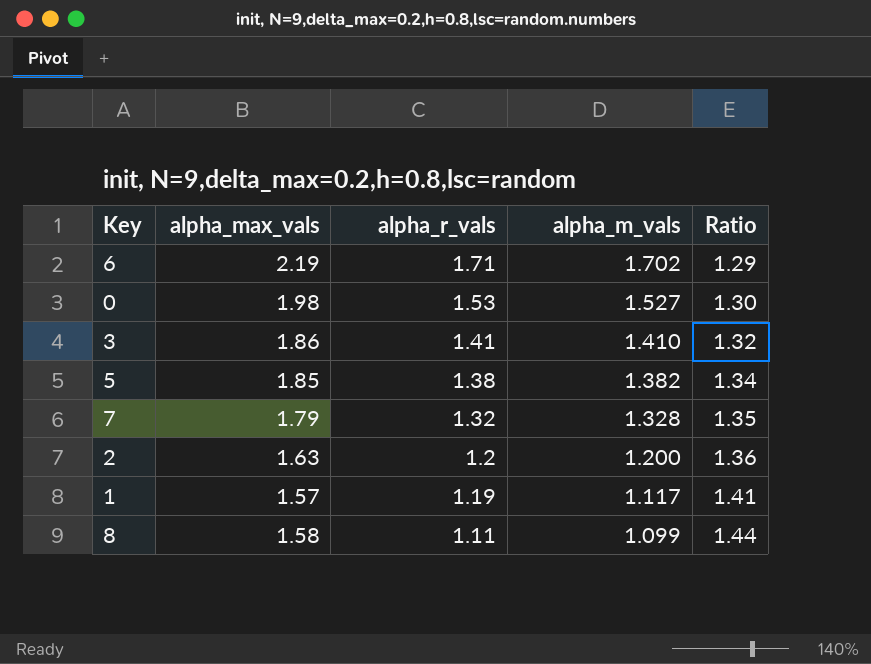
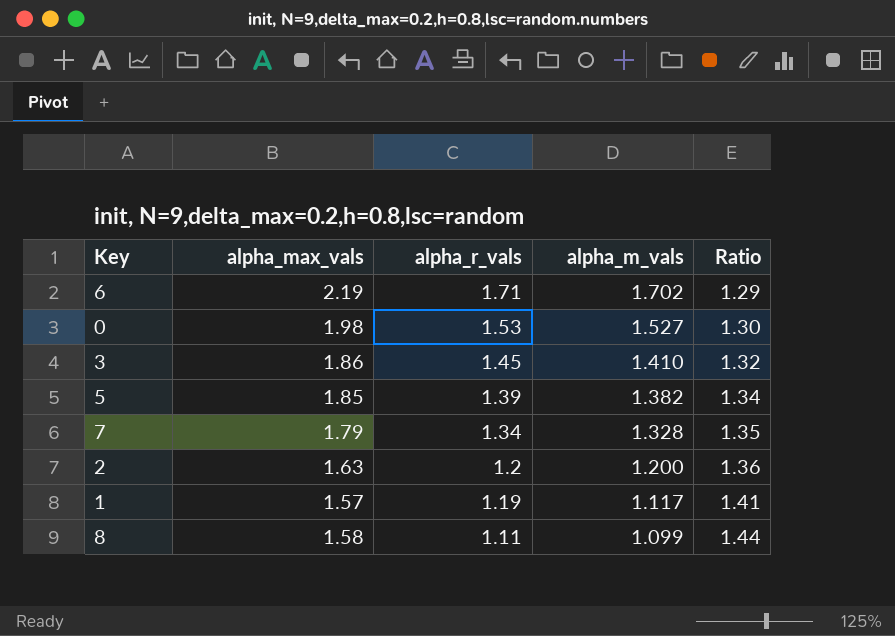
3 | alpha_r_vals: 1.41 -> 1.45
5 | alpha_r_vals: 1.38 -> 1.39
7 | alpha_r_vals: 1.32 -> 1.34

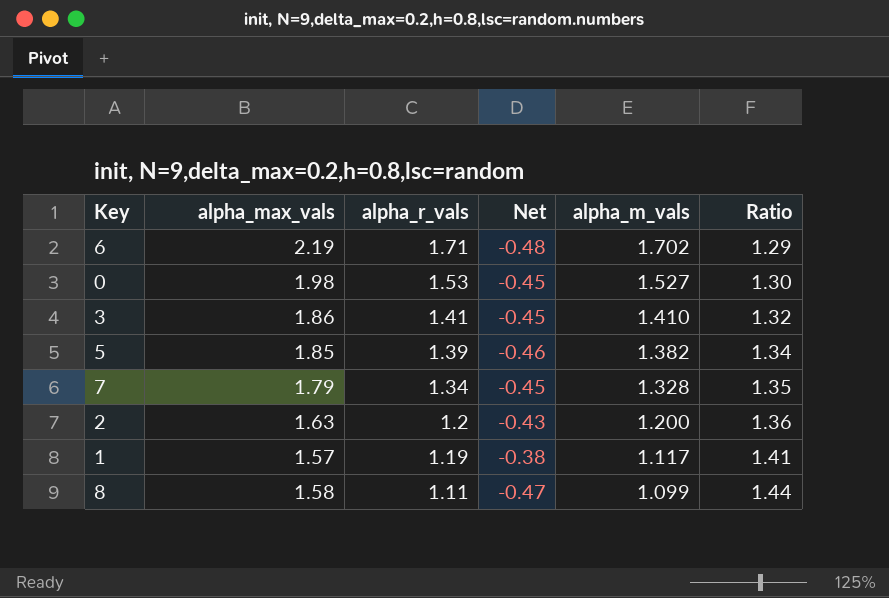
column Net | formula: none -> [alpha_r_vals] - [alpha_max_vals]
3 | alpha_r_vals: 1.45 -> 1.41

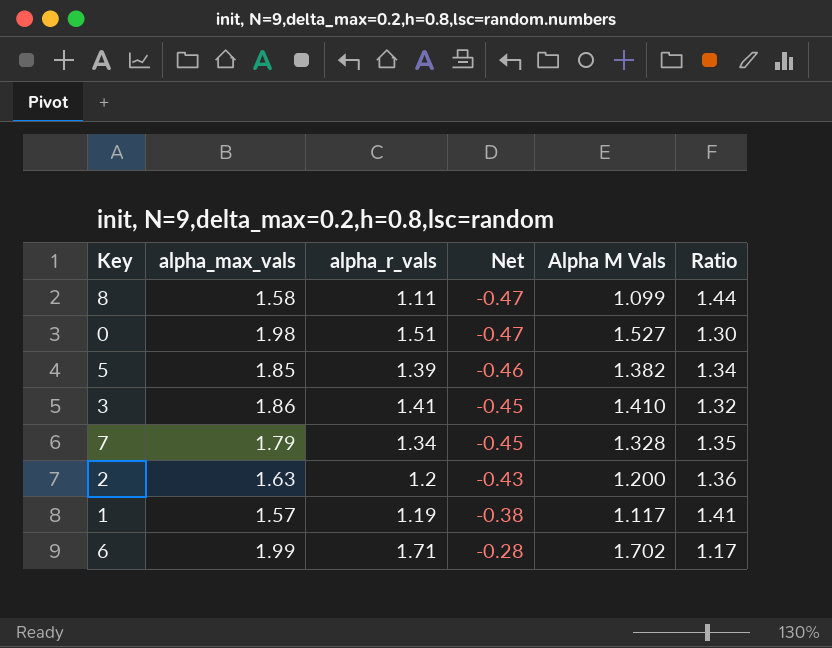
row order: alpha_r_vals descending -> Net ascending
column name: alpha_m_vals -> Alpha M Vals
0 | alpha_r_vals: 1.53 -> 1.51
0 | Net: -0.45 -> -0.47
6 | alpha_max_vals: 2.19 -> 1.99
6 | Net: -0.48 -> -0.28
6 | Ratio: 1.29 -> 1.17

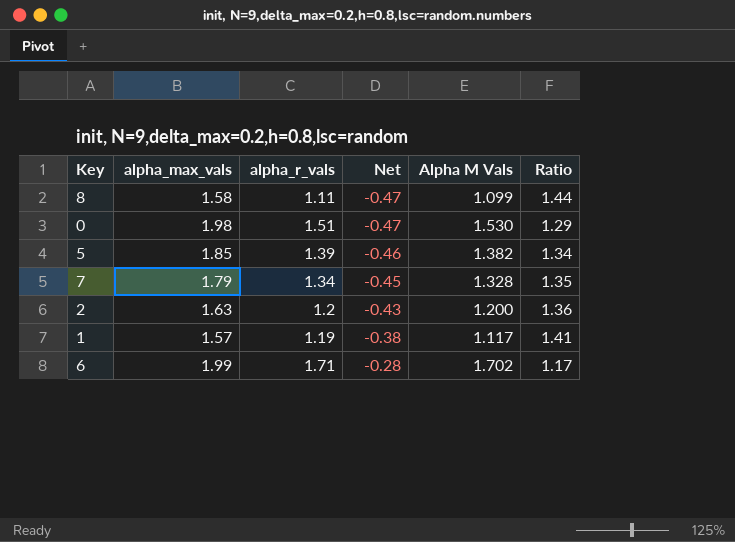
row 3: 1.86 | 1.41 | -0.45 | 1.410 | 1.32 -> none
0 | Alpha M Vals: 1.527 -> 1.530
0 | Ratio: 1.30 -> 1.29

